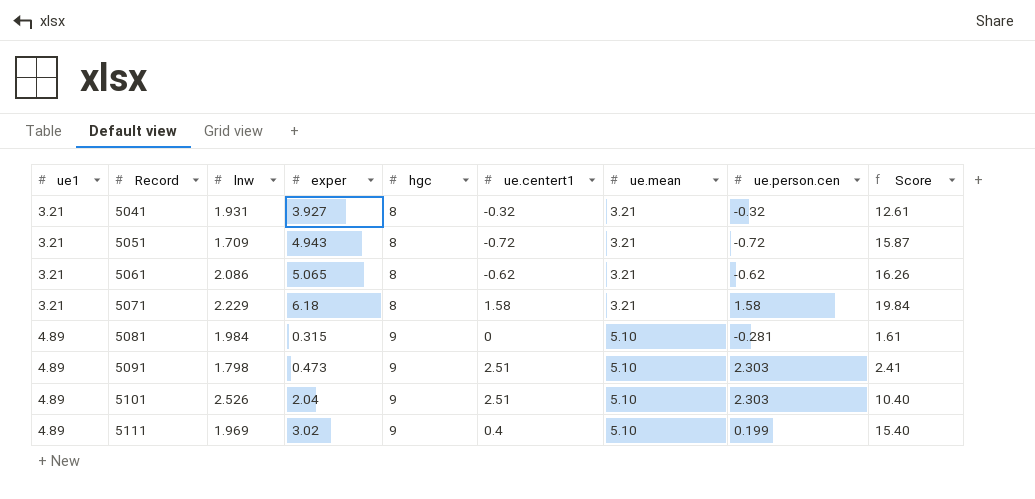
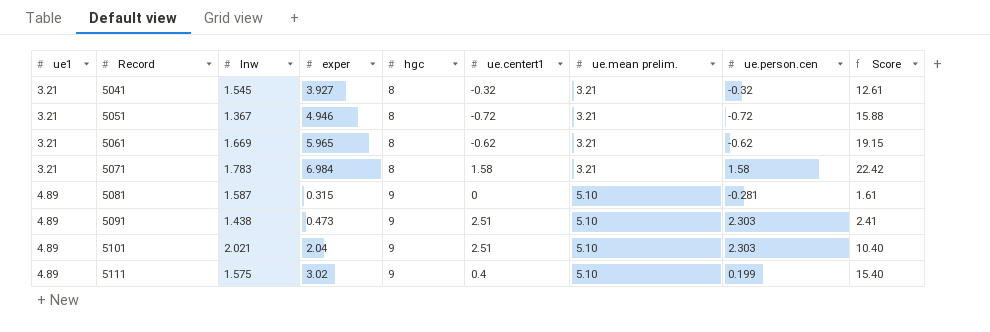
column name: ue.mean -> ue.mean prelim.
5041 | lnw: 1.931 -> 1.545
5051 | lnw: 1.709 -> 1.367
5051 | exper: 4.943 -> 4.946
5051 | Score: 15.87 -> 15.88
5061 | lnw: 2.086 -> 1.669
5061 | exper: 5.065 -> 5.965
5061 | Score: 16.26 -> 19.15
5071 | lnw: 2.229 -> 1.783
5071 | exper: 6.18 -> 6.984
5071 | Score: 19.84 -> 22.42
5081 | lnw: 1.984 -> 1.587
5091 | lnw: 1.798 -> 1.438
5101 | lnw: 2.526 -> 2.021
5111 | lnw: 1.969 -> 1.575

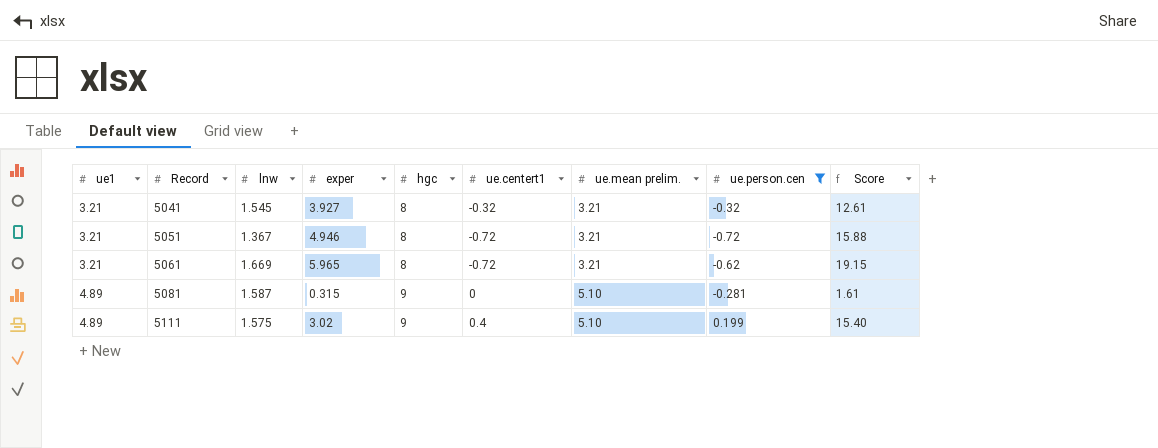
filter: none -> ue.person.cen <= 0.199
5061 | ue.centert1: -0.62 -> -0.72

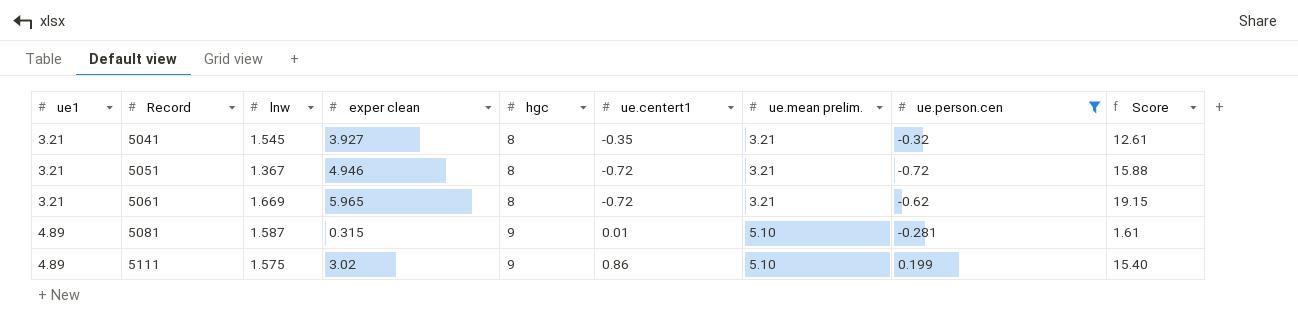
column name: exper -> exper clean
5041 | ue.centert1: -0.32 -> -0.35
5081 | ue.centert1: 0 -> 0.01
5111 | ue.centert1: 0.4 -> 0.86

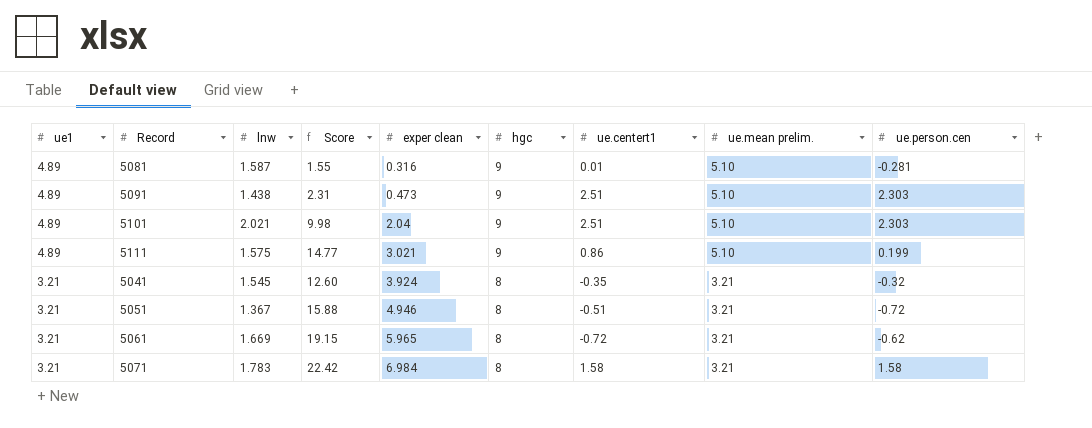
filter: ue.person.cen <= 0.199 -> none
row order: ue1 ascending -> ue1 descending
column Score | formula: [exper clean] * [ue.mean prelim.] -> [ue1] * [exper clean]
column Score | position: 9 -> 4
5081 | exper clean: 0.315 -> 0.316
5111 | exper clean: 3.02 -> 3.021
5041 | exper clean: 3.927 -> 3.924
5051 | ue.centert1: -0.72 -> -0.51

